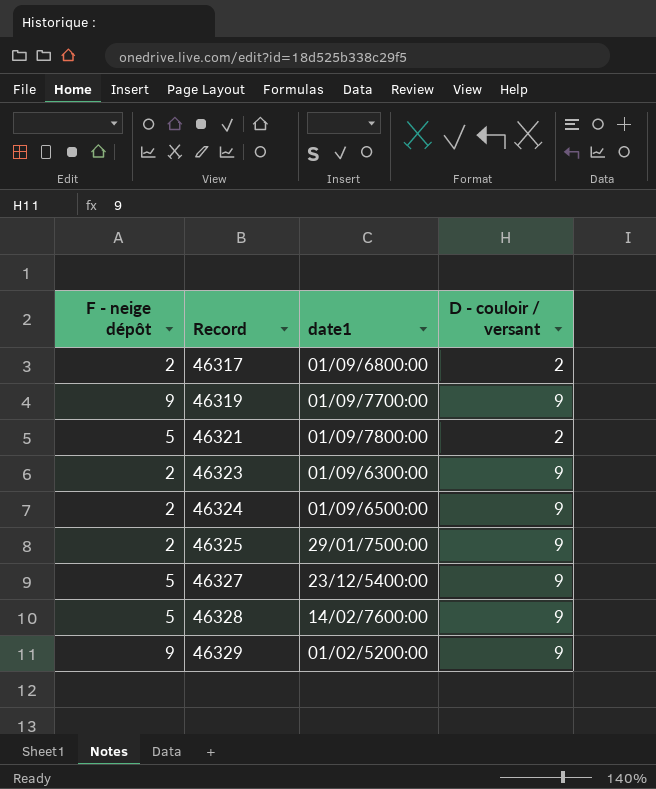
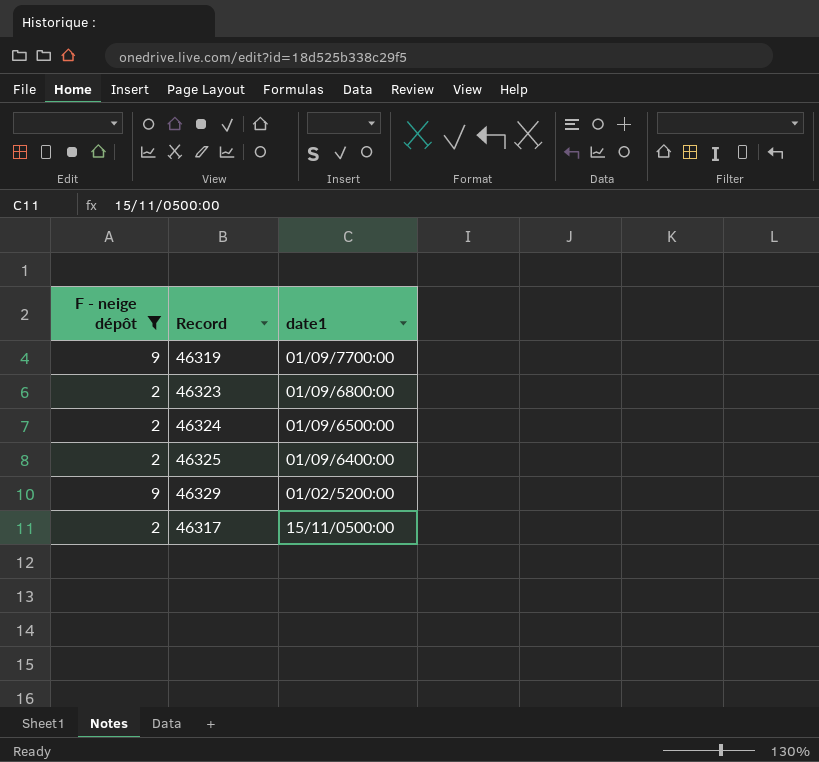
filter: none -> F - neige dépôt != 5
row order: Record ascending -> date1 descending
column D - couloir / versant | position: 4 -> none
46323 | date1: 01/09/6300:00 -> 01/09/6800:00
46325 | date1: 29/01/7500:00 -> 01/09/6400:00
46317 | date1: 01/09/6800:00 -> 15/11/0500:00

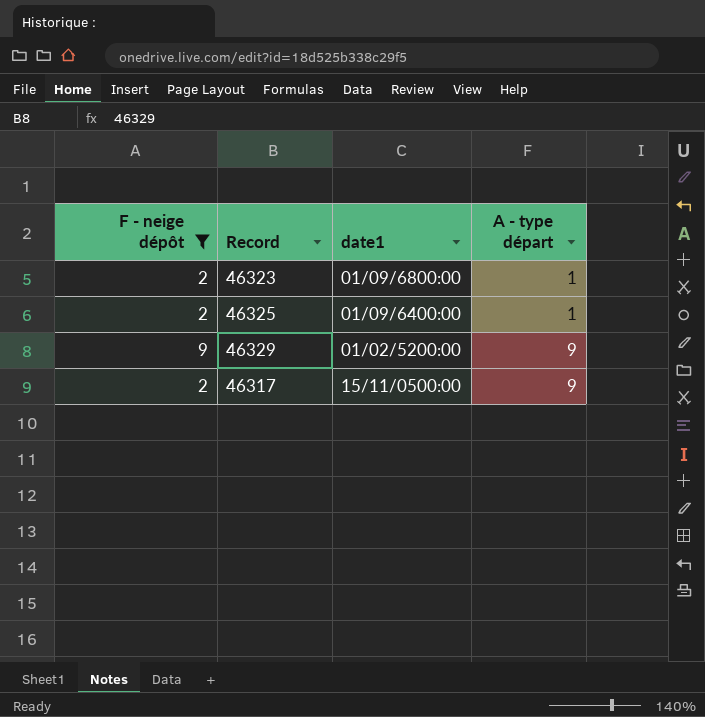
column A - type départ | position: none -> 4
row 46319: 9 | 01/09/7700:00 -> none
row 46324: 2 | 01/09/6500:00 -> none

